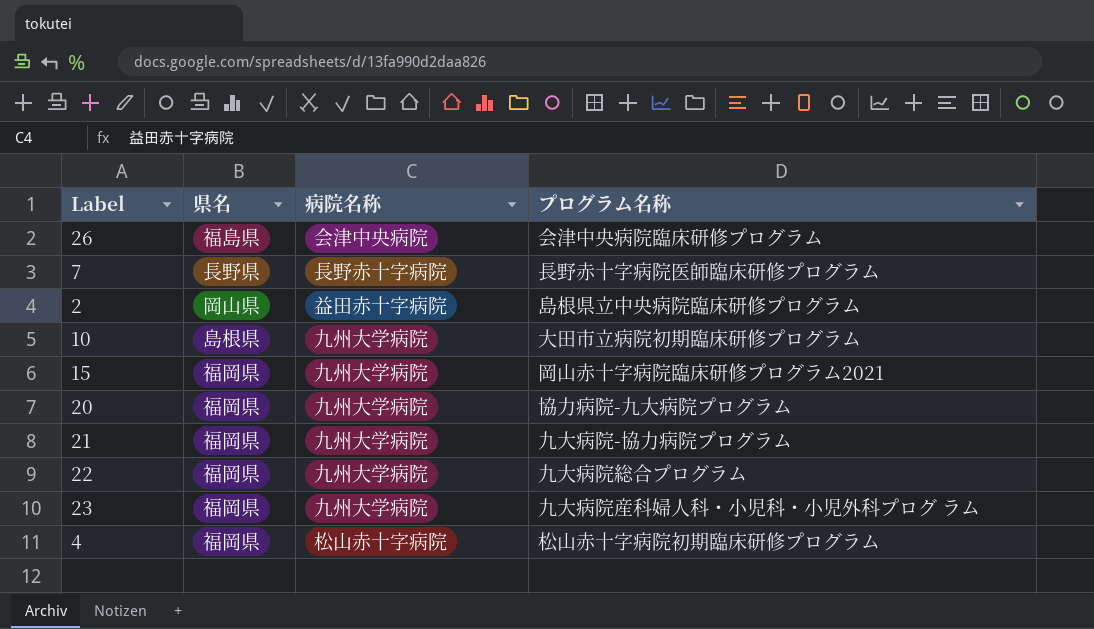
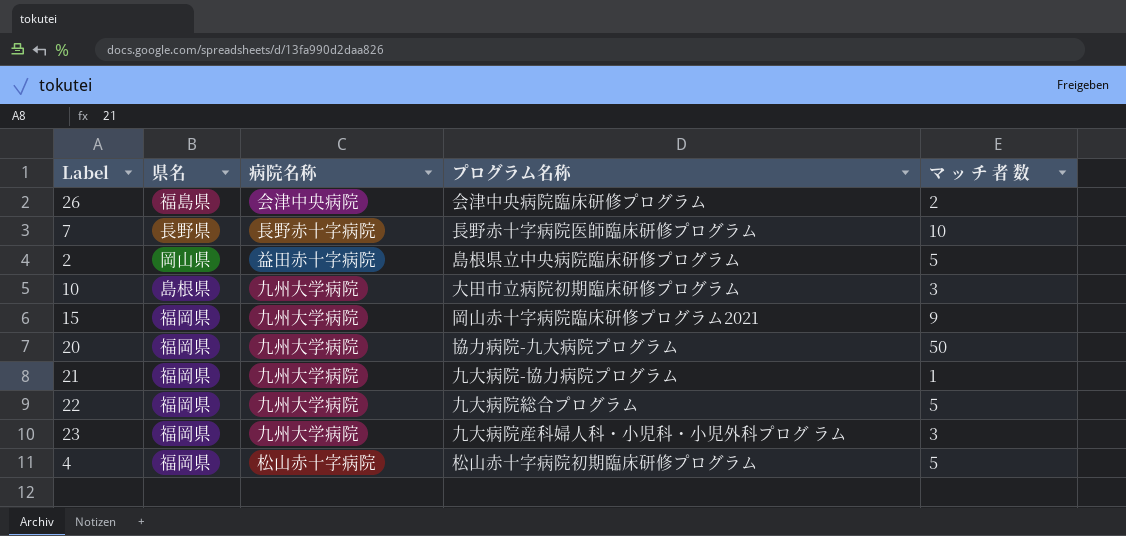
column マ ッ チ 者 数 | position: none -> 5

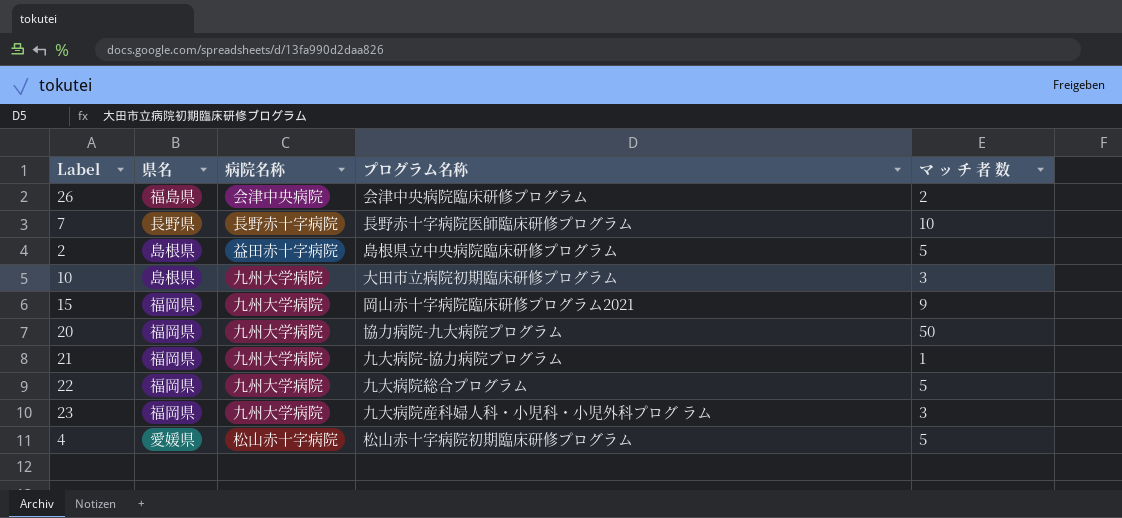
2 | 県名: 岡山県 -> 島根県
4 | 県名: 福岡県 -> 愛媛県

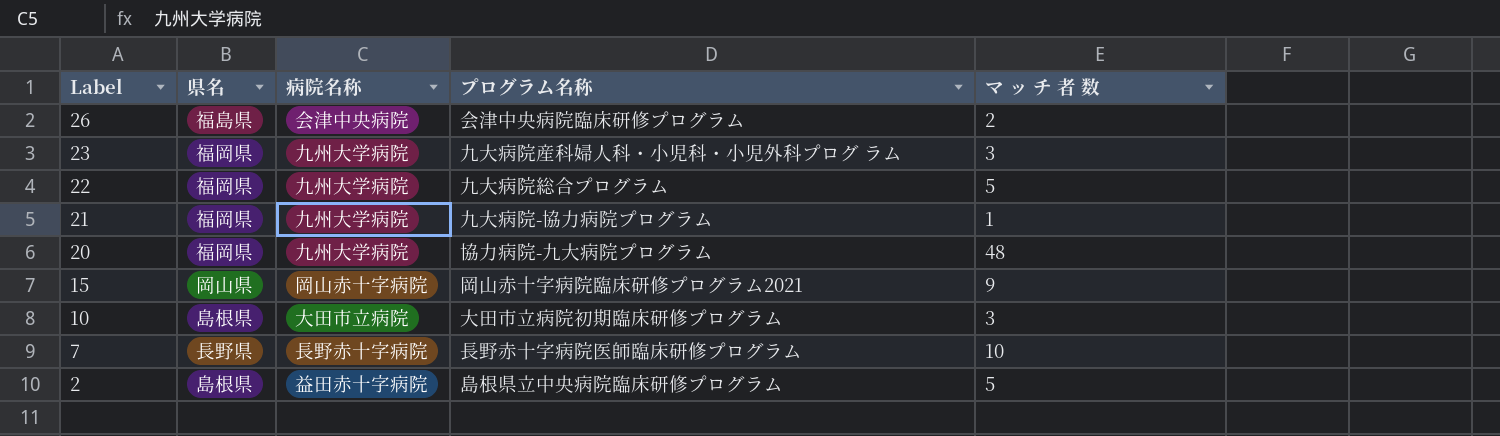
row order: none -> Label descending
row 4: 愛媛県 | 松山赤十字病院 | 松山赤十字病院初期臨床研修プログラム | 5 -> none
20 | マ ッ チ 者 数: 50 -> 48
15 | 県名: 福岡県 -> 岡山県
15 | 病院名称: 九州大学病院 -> 岡山赤十字病院
10 | 病院名称: 九州大学病院 -> 大田市立病院

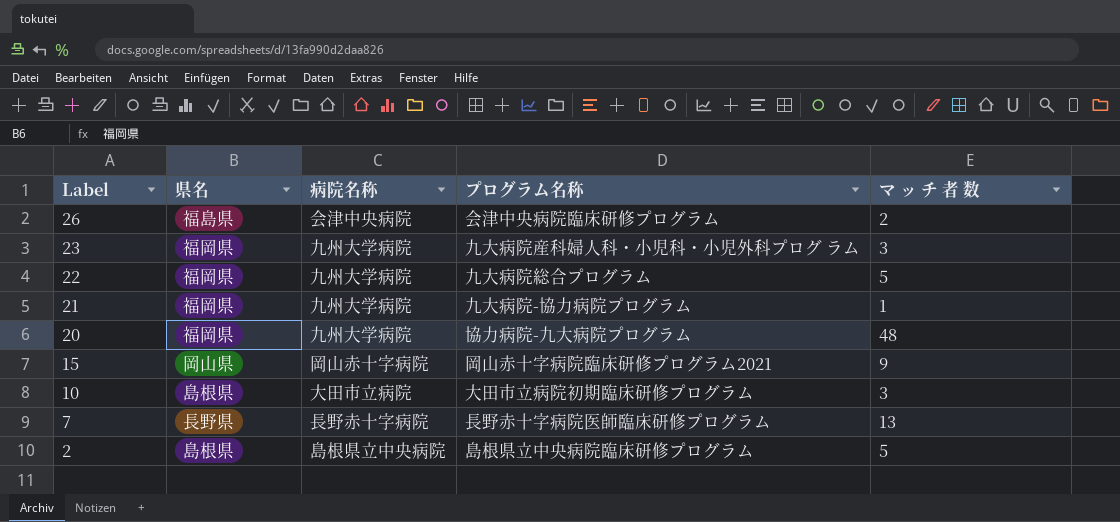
7 | マ ッ チ 者 数: 10 -> 13
2 | 病院名称: 益田赤十字病院 -> 島根県立中央病院

